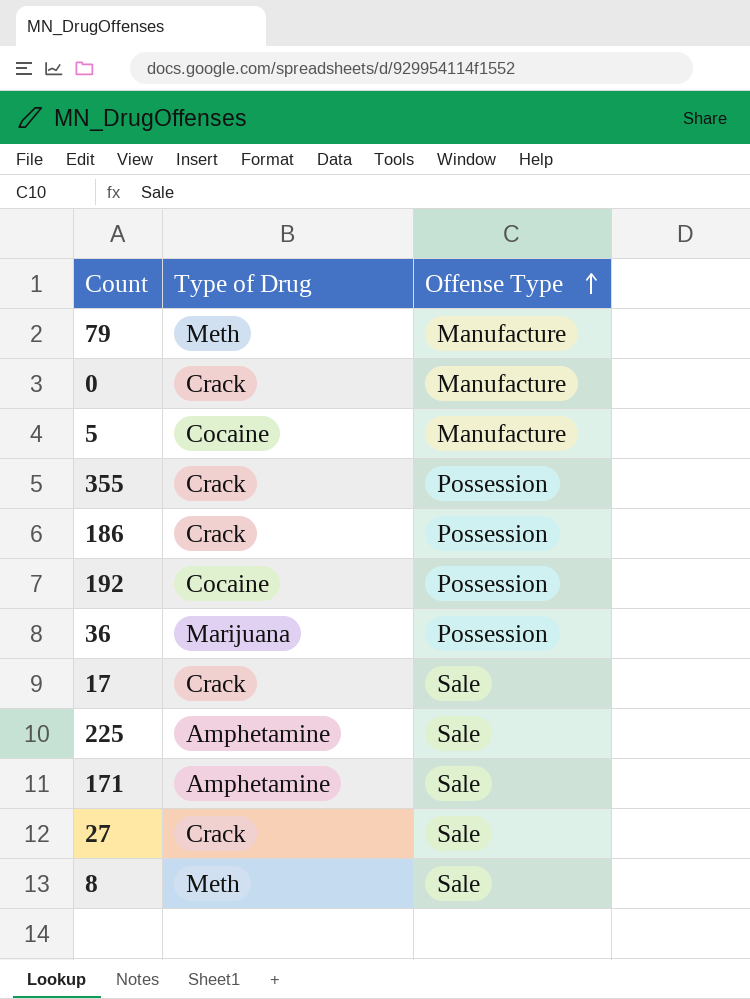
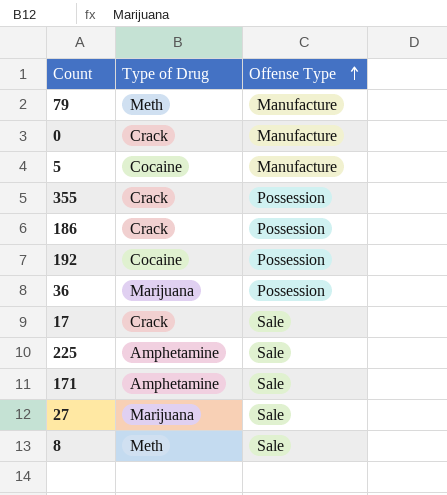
27 | Type of Drug: Crack -> Marijuana

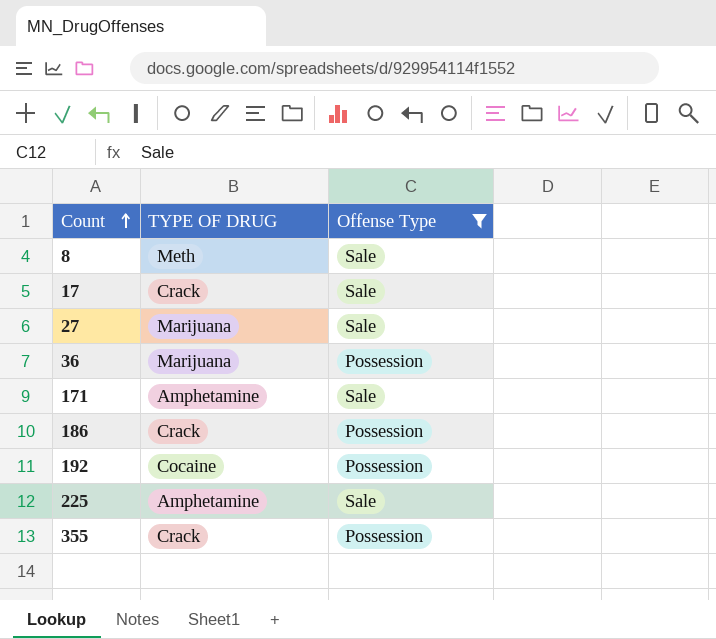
filter: none -> Offense Type != Manufacture
row order: Offense Type ascending -> Count ascending
column name: Type of Drug -> TYPE OF DRUG

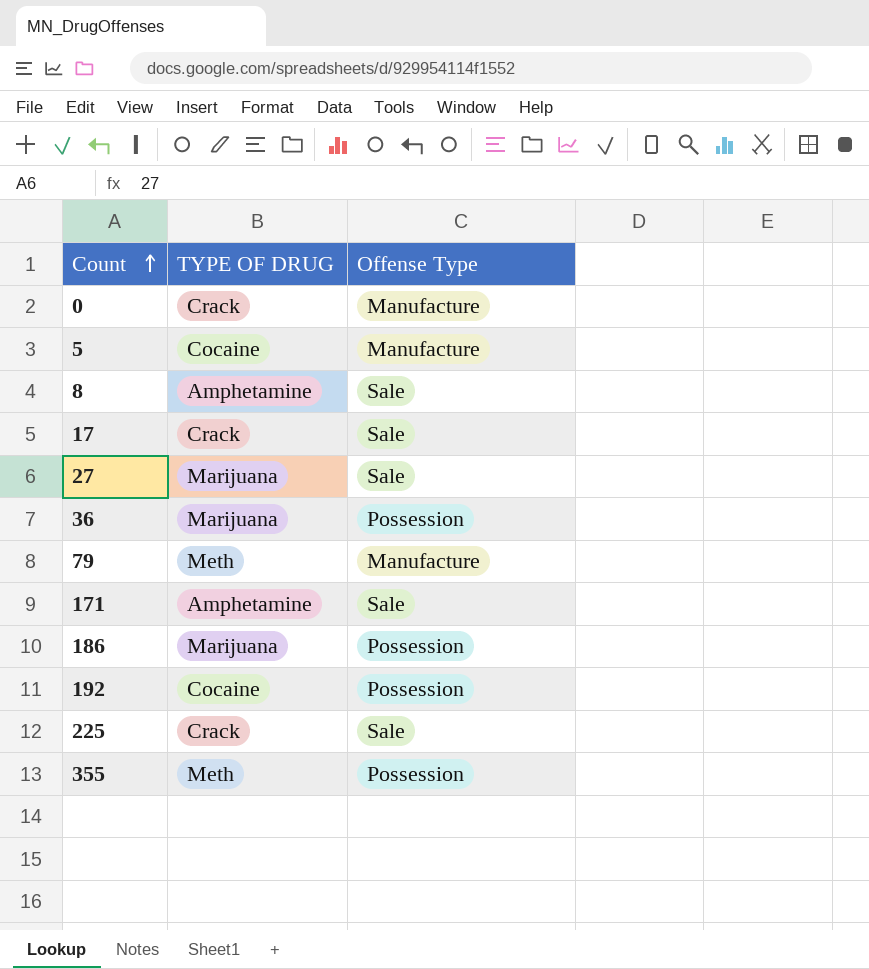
filter: Offense Type != Manufacture -> none
8 | TYPE OF DRUG: Meth -> Amphetamine
186 | TYPE OF DRUG: Crack -> Marijuana
225 | TYPE OF DRUG: Amphetamine -> Crack
355 | TYPE OF DRUG: Crack -> Meth

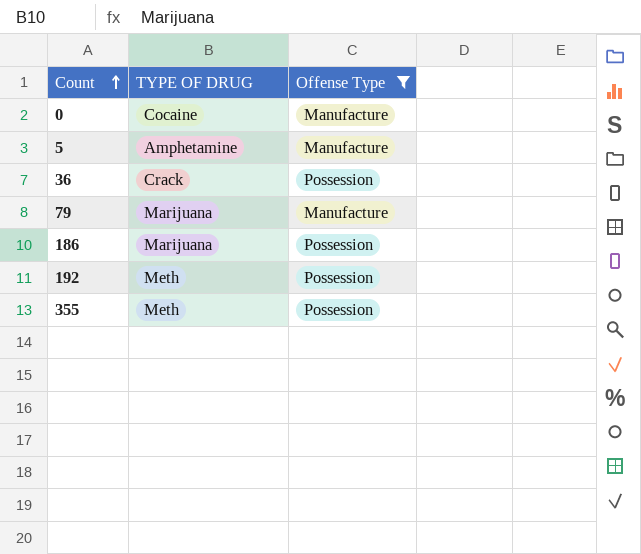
filter: none -> Offense Type != Sale
0 | TYPE OF DRUG: Crack -> Cocaine
5 | TYPE OF DRUG: Cocaine -> Amphetamine
36 | TYPE OF DRUG: Marijuana -> Crack
79 | TYPE OF DRUG: Meth -> Marijuana
192 | TYPE OF DRUG: Cocaine -> Meth

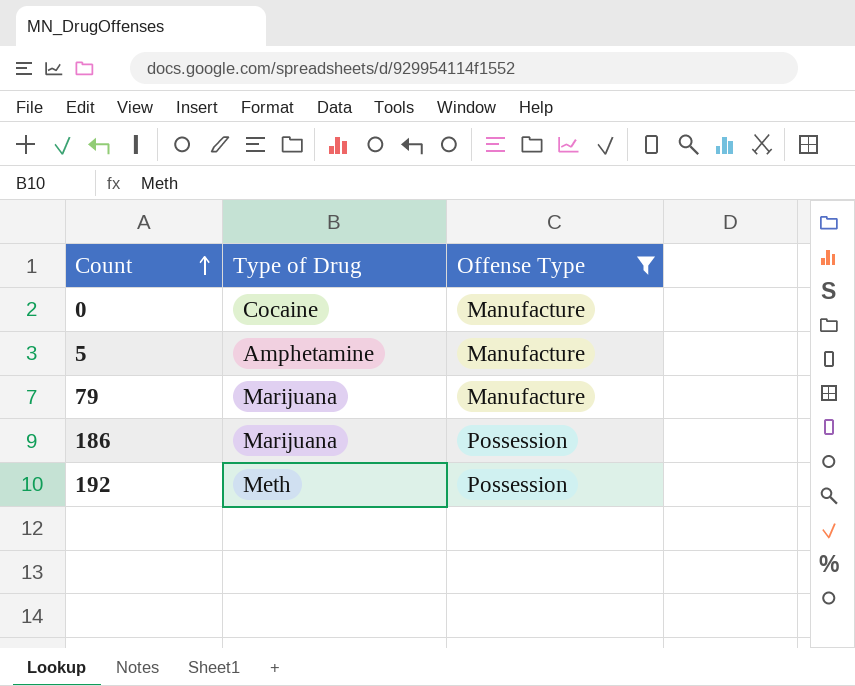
column name: TYPE OF DRUG -> Type of Drug
row 36: Crack | Possession -> none
row 355: Meth | Possession -> none

